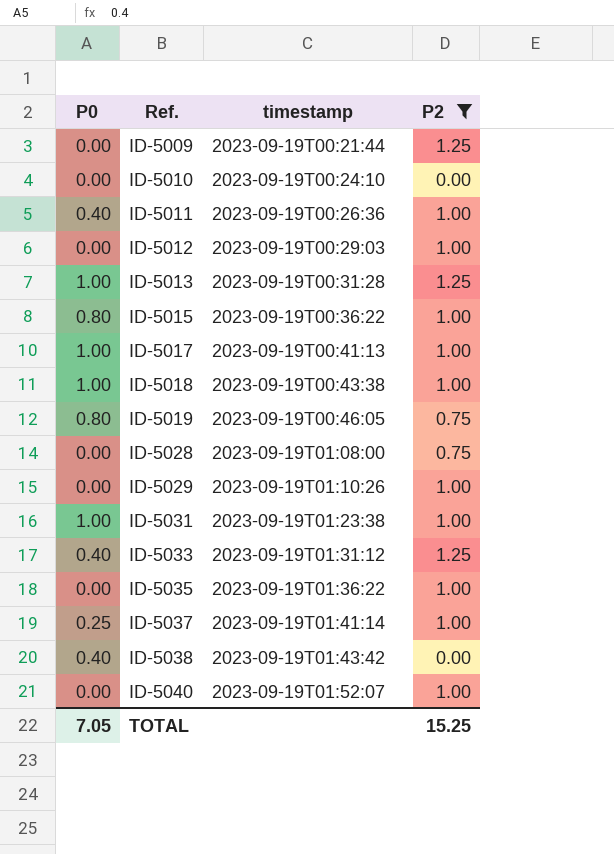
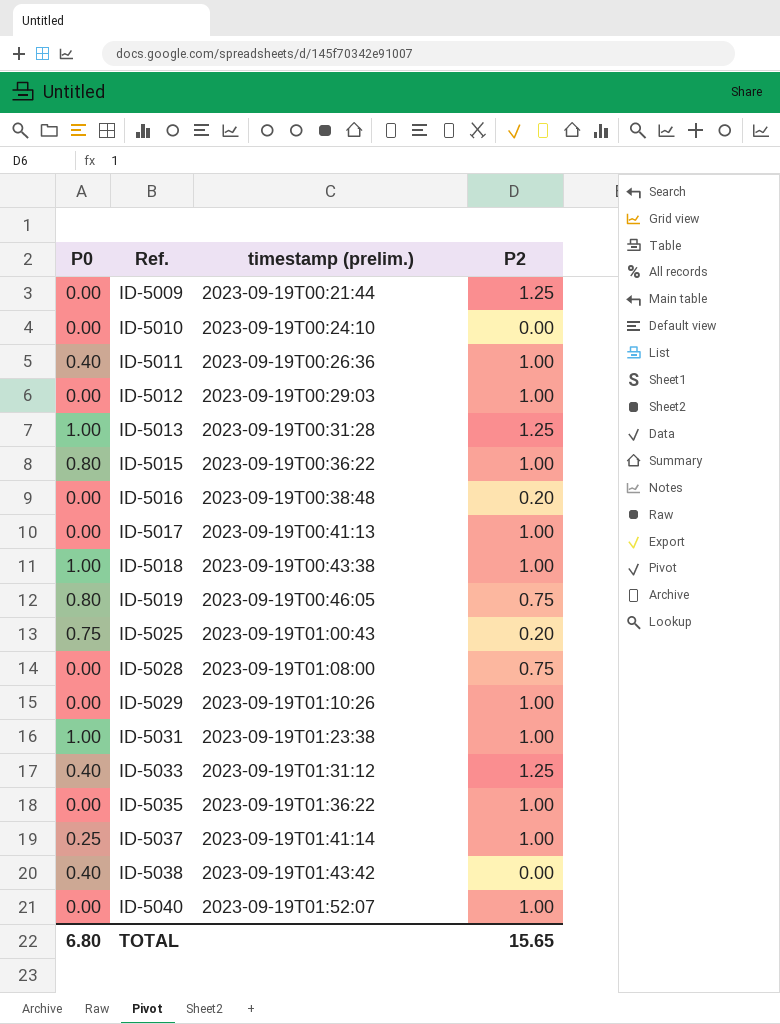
filter: P2 != 0.20 -> none
column name: timestamp -> timestamp (prelim.)
ID-5017 | P0: 1.00 -> 0.00
TOTAL | P0: 7.05 -> 6.80
TOTAL | P2: 15.25 -> 15.65

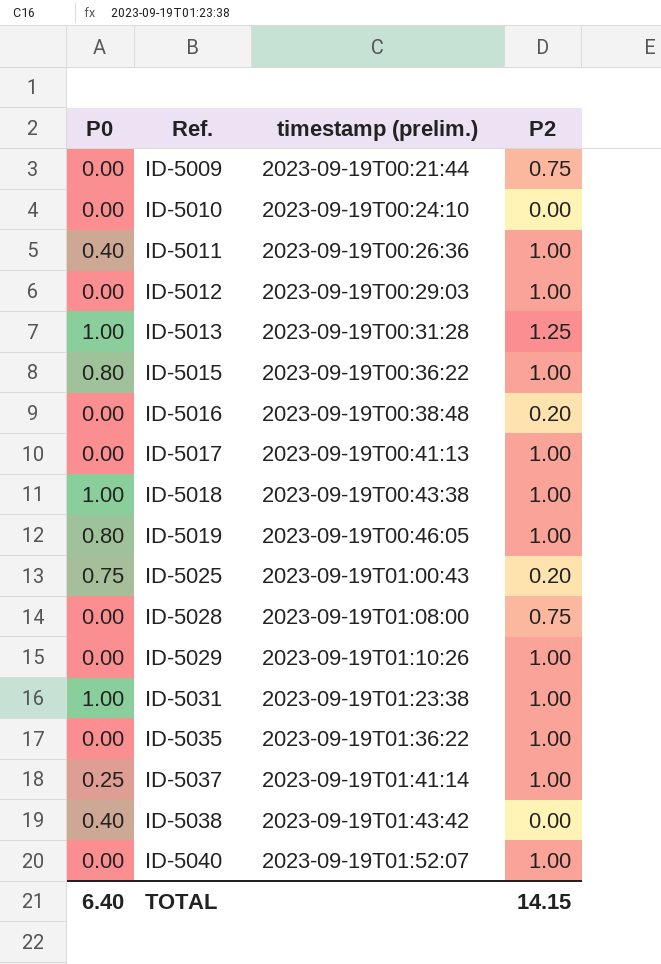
row ID-5033: 0.40 | 2023-09-19T01:31:12 | 1.25 -> none
ID-5009 | P2: 1.25 -> 0.75
ID-5019 | P2: 0.75 -> 1.00
TOTAL | P0: 6.80 -> 6.40
TOTAL | P2: 15.65 -> 14.15

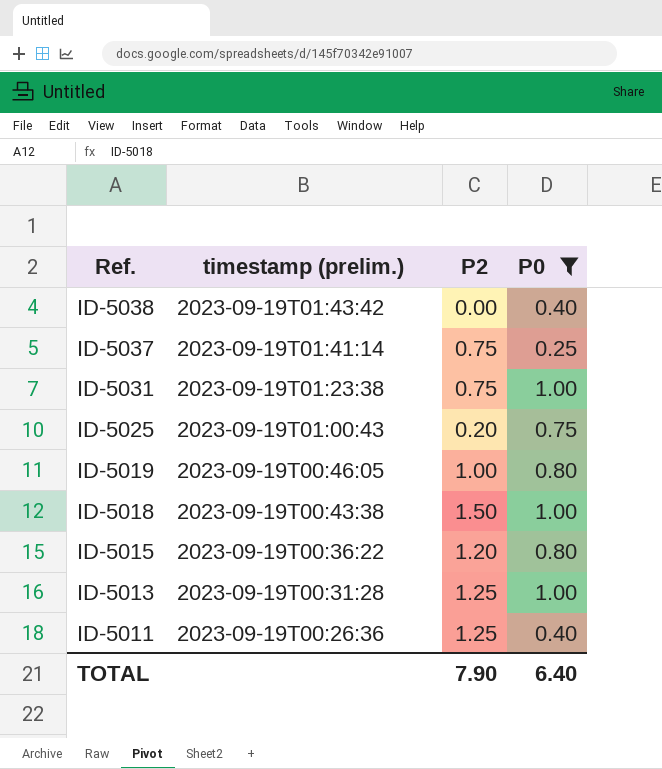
filter: none -> P0 != 0.00
row order: Ref. ascending -> Ref. descending
column P0 | position: 1 -> 4
ID-5037 | P2: 1.00 -> 0.75
ID-5031 | P2: 1.00 -> 0.75
ID-5018 | P2: 1.00 -> 1.50
ID-5015 | P2: 1.00 -> 1.20
ID-5011 | P2: 1.00 -> 1.25
TOTAL | P2: 14.15 -> 7.90

